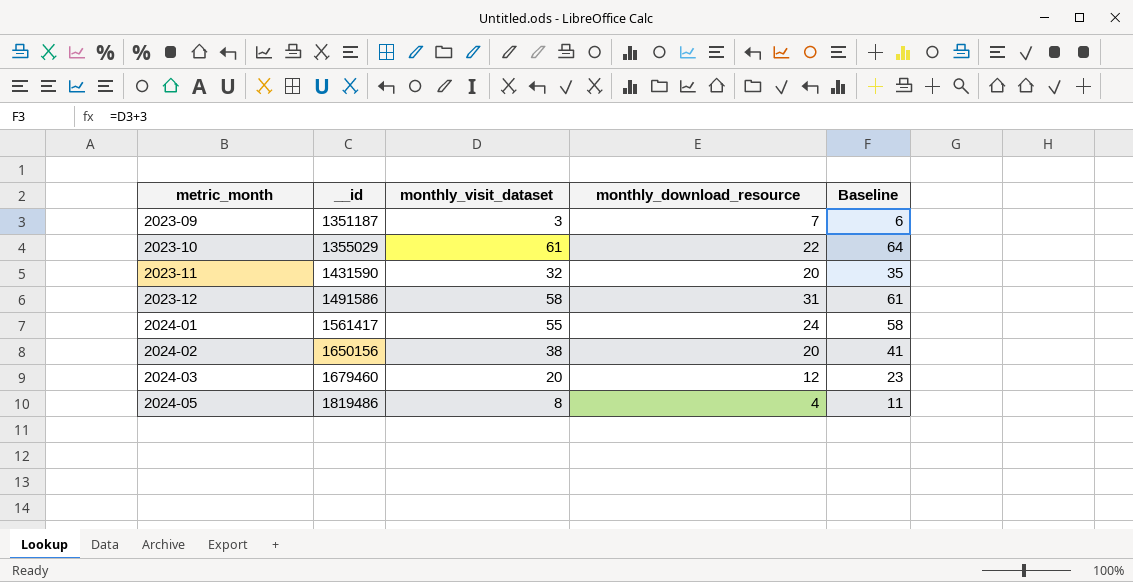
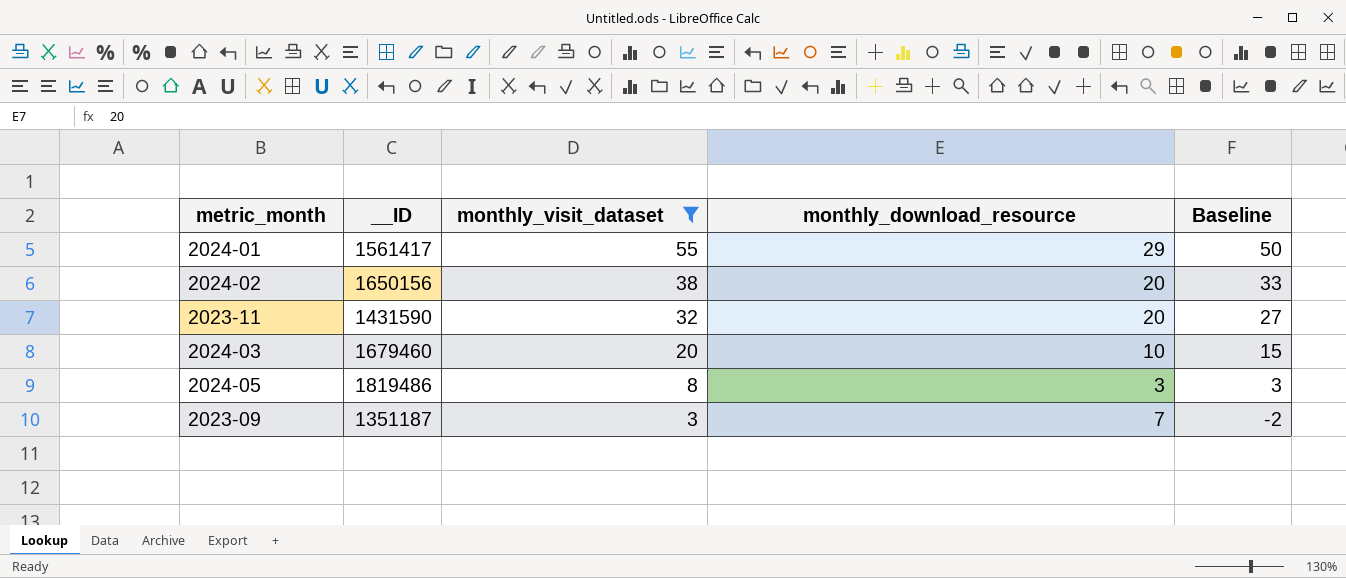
filter: none -> monthly_visit_dataset <= 55
row order: metric_month ascending -> monthly_visit_dataset descending
column name: __id -> __ID
column Baseline | formula: [monthly_visit_dataset] + 3 -> [monthly_visit_dataset] - 5
2024-01 | monthly_download_resource: 24 -> 29
2024-03 | monthly_download_resource: 12 -> 10
2024-05 | monthly_download_resource: 4 -> 3

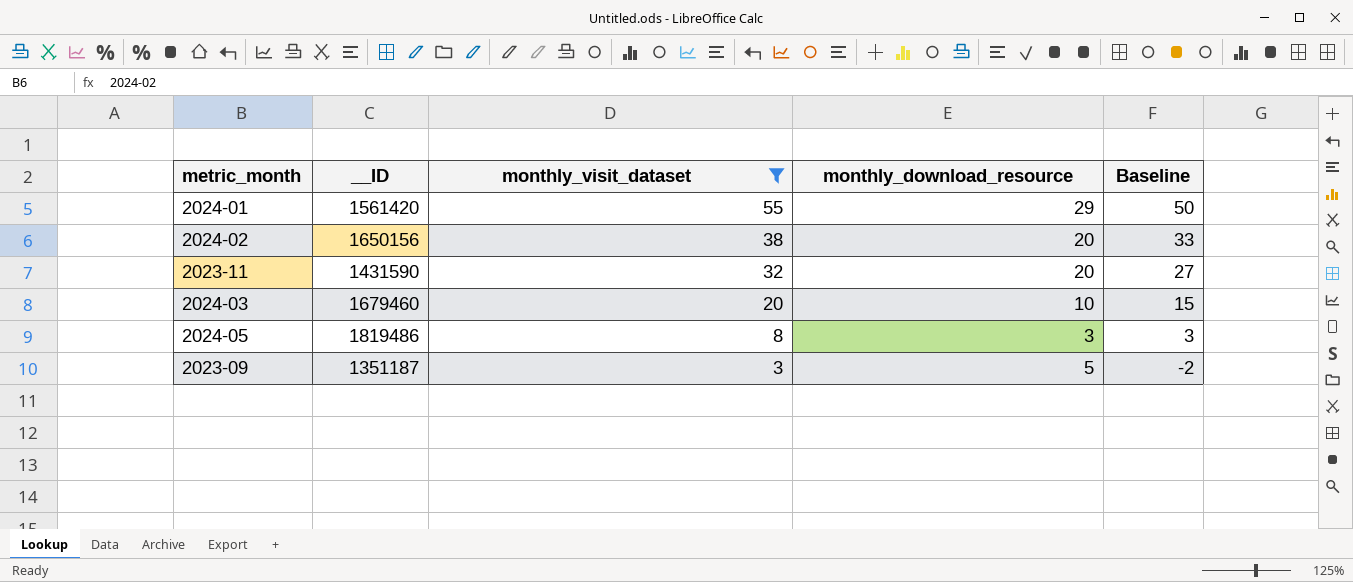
2024-01 | __ID: 1561417 -> 1561420
2023-09 | monthly_download_resource: 7 -> 5

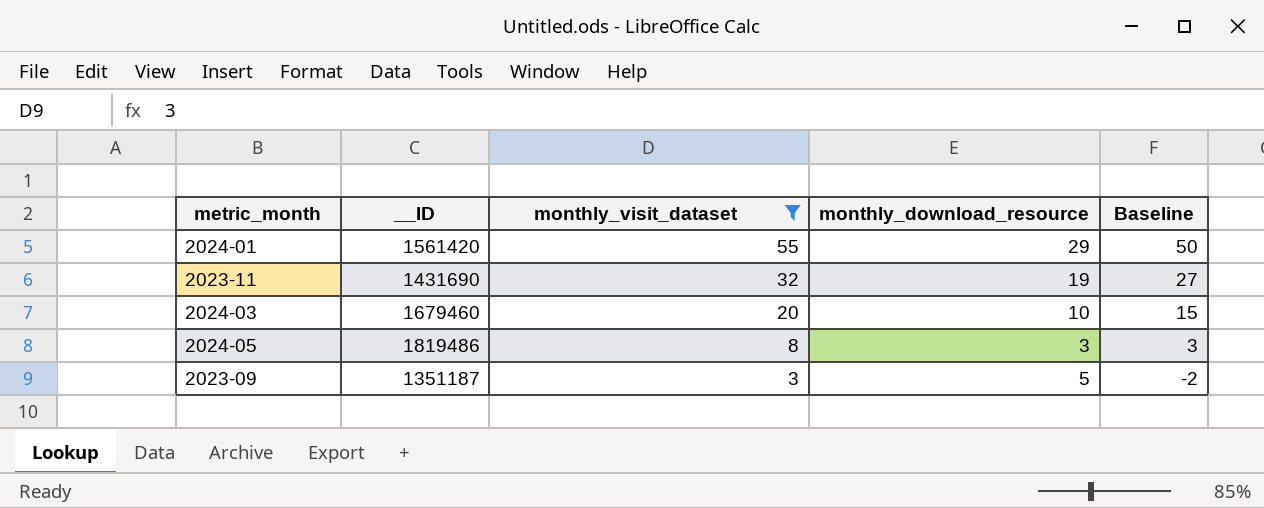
row 2024-02: 1650156 | 38 | 20 | 33 -> none
2023-11 | __ID: 1431590 -> 1431690
2023-11 | monthly_download_resource: 20 -> 19

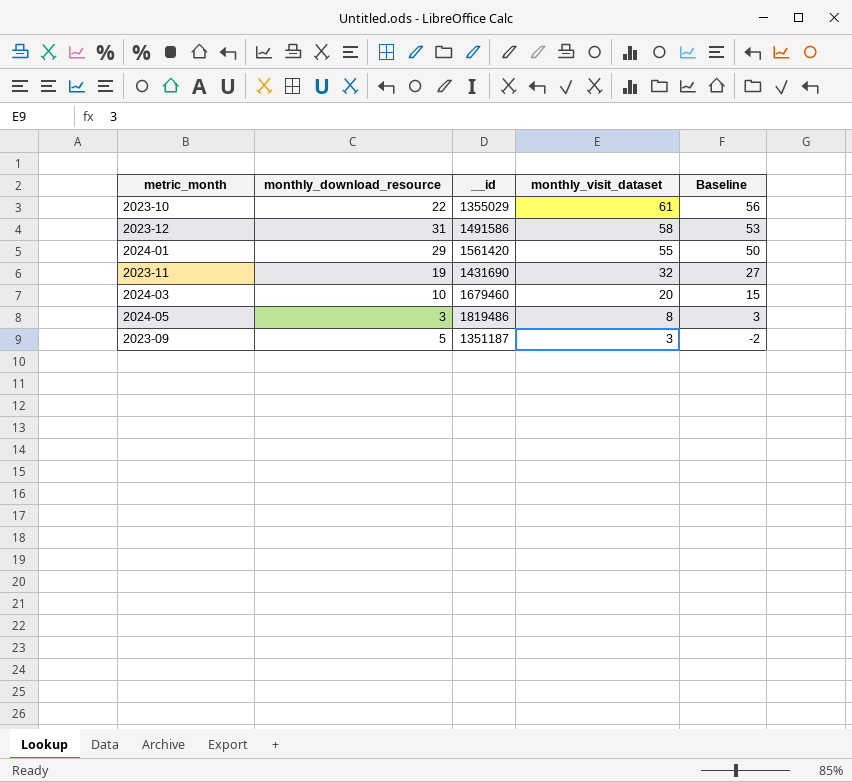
filter: monthly_visit_dataset <= 55 -> none
column monthly_download_resource | position: 4 -> 2
column name: __ID -> __id

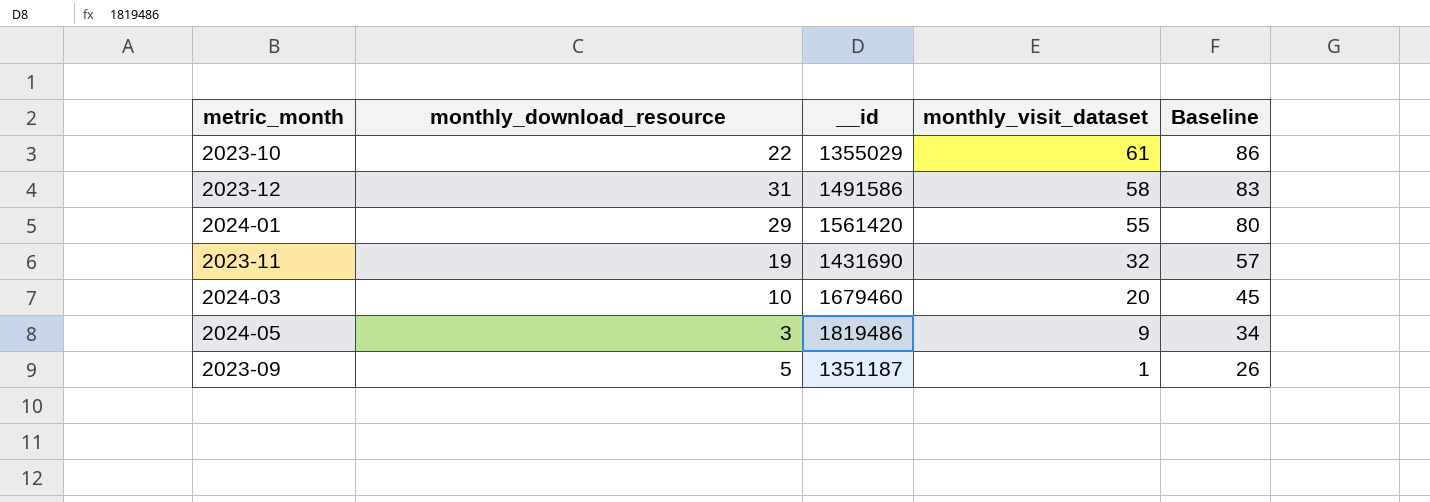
column Baseline | formula: [monthly_visit_dataset] - 5 -> [monthly_visit_dataset] + 25
2024-05 | monthly_visit_dataset: 8 -> 9
2023-09 | monthly_visit_dataset: 3 -> 1

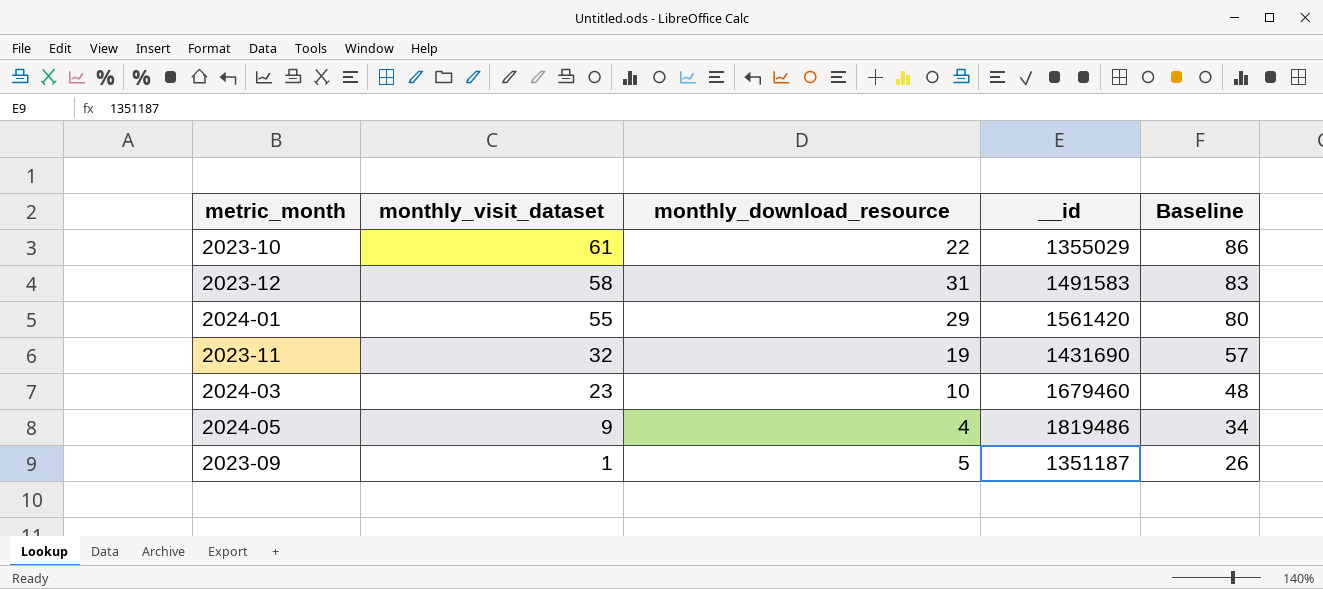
column monthly_visit_dataset | position: 4 -> 2
2023-12 | __id: 1491586 -> 1491583
2024-03 | monthly_visit_dataset: 20 -> 23
2024-03 | Baseline: 45 -> 48
2024-05 | monthly_download_resource: 3 -> 4

